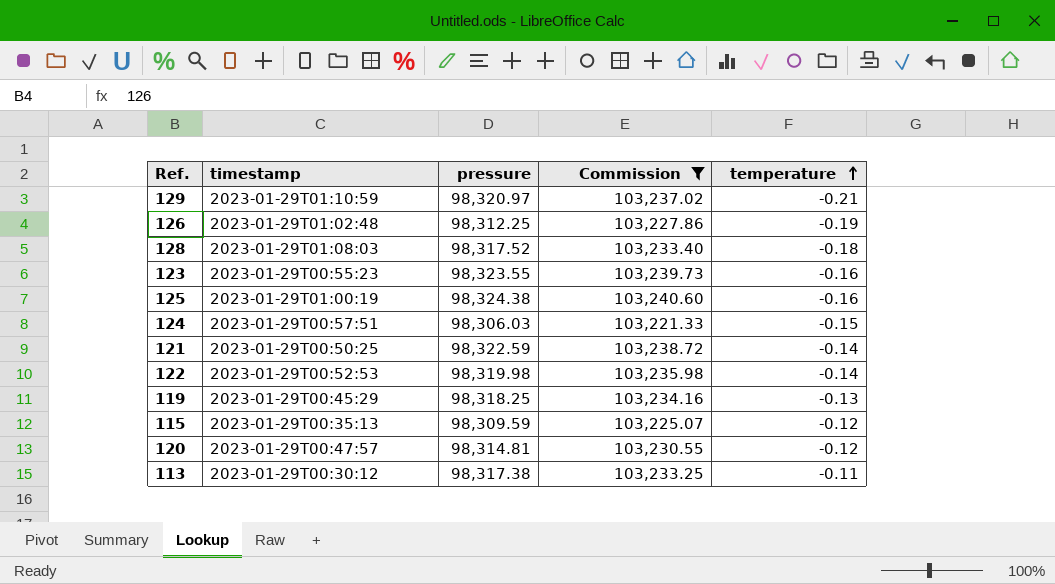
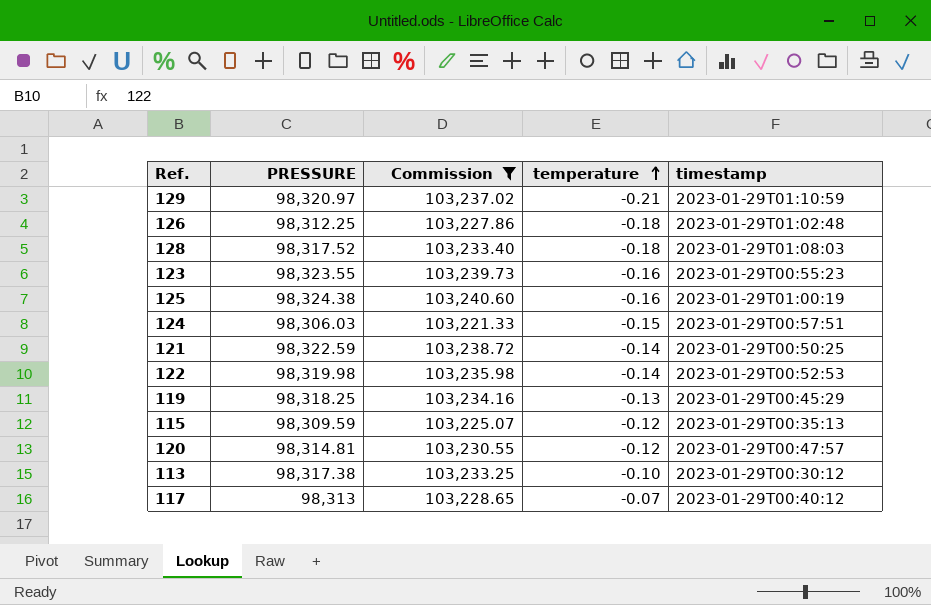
column name: pressure -> PRESSURE
column timestamp | position: 2 -> 5
126 | temperature: -0.19 -> -0.18
113 | temperature: -0.11 -> -0.10
row 117: none -> 98,313 | 103,228.65 | -0.07 | 2023-01-29T00:40:12

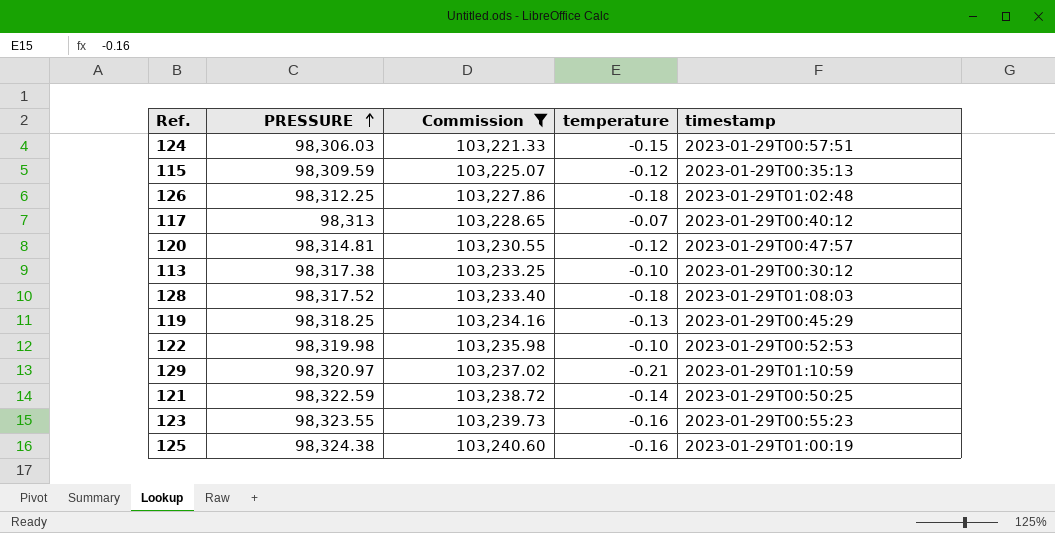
row order: temperature ascending -> PRESSURE ascending
122 | temperature: -0.14 -> -0.10

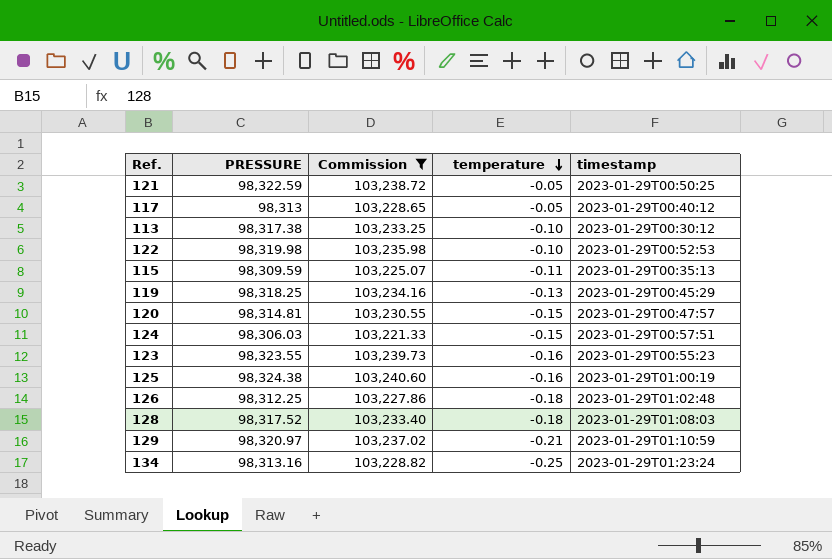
row order: PRESSURE ascending -> temperature descending
121 | temperature: -0.14 -> -0.05
117 | temperature: -0.07 -> -0.05
115 | temperature: -0.12 -> -0.11
120 | temperature: -0.12 -> -0.15
row 134: none -> 98,313.16 | 103,228.82 | -0.25 | 2023-01-29T01:23:24

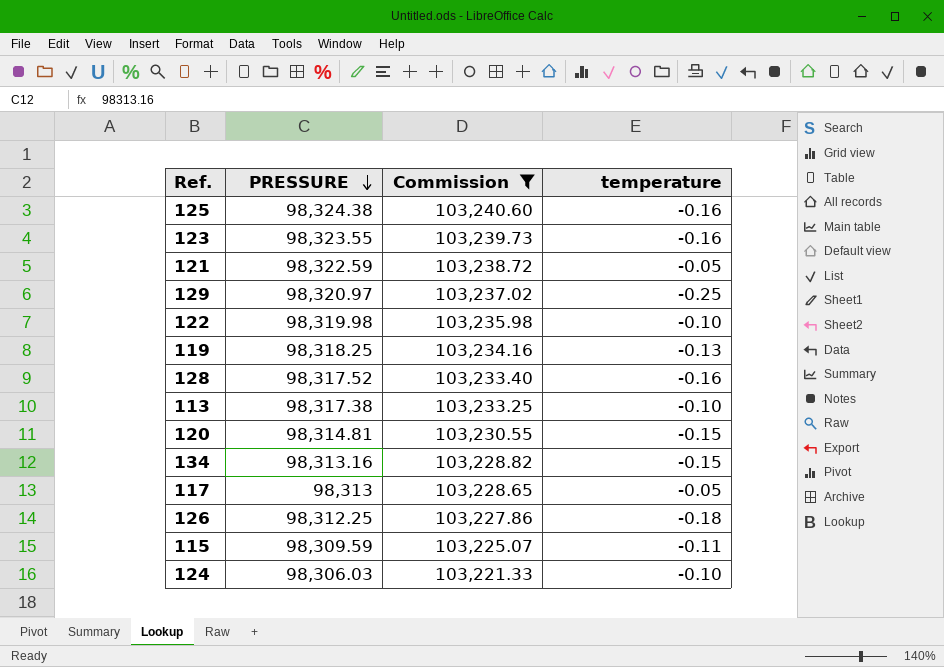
row order: temperature descending -> PRESSURE descending
column timestamp | position: 5 -> none
129 | temperature: -0.21 -> -0.25
128 | temperature: -0.18 -> -0.16
134 | temperature: -0.25 -> -0.15
124 | temperature: -0.15 -> -0.10

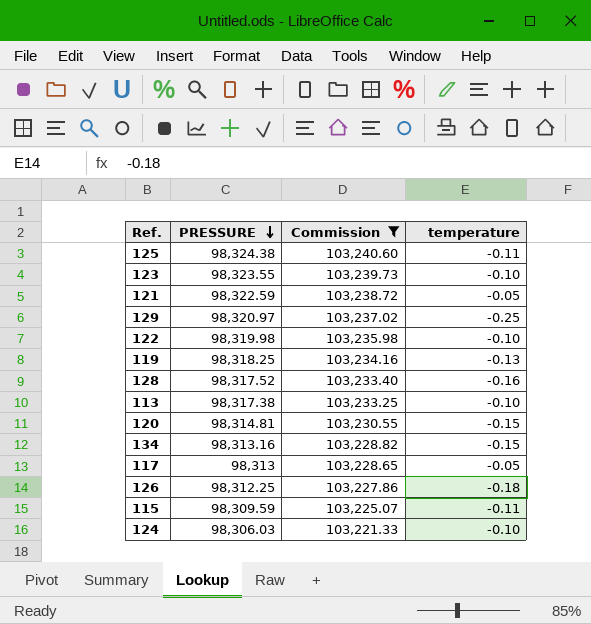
125 | temperature: -0.16 -> -0.11
123 | temperature: -0.16 -> -0.10

